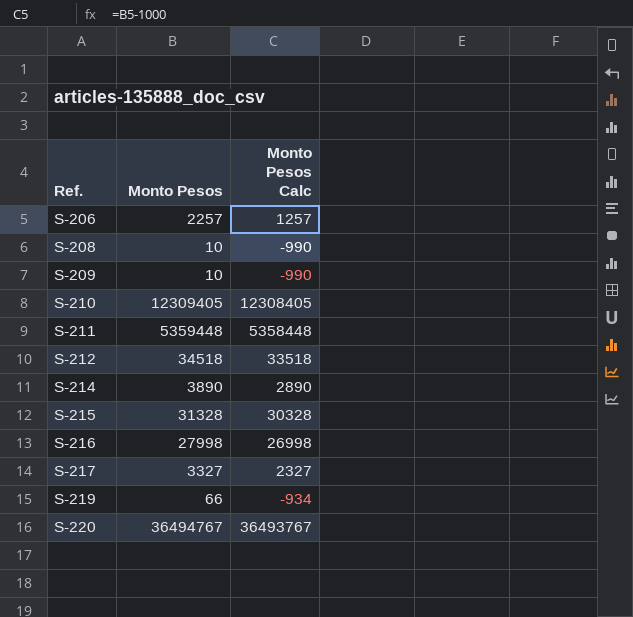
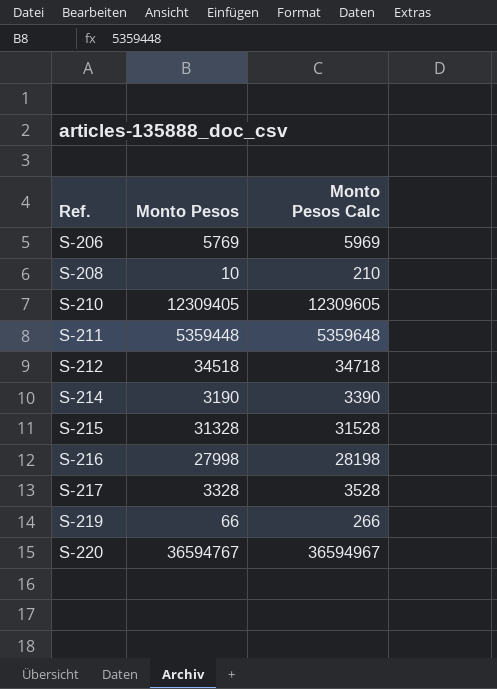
column Monto Pesos Calc | formula: [Monto Pesos] - 1000 -> [Monto Pesos] + 200
row S-209: 10 | -990 -> none
S-206 | Monto Pesos: 2257 -> 5769
S-214 | Monto Pesos: 3890 -> 3190
S-217 | Monto Pesos: 3327 -> 3328
S-220 | Monto Pesos: 36494767 -> 36594767

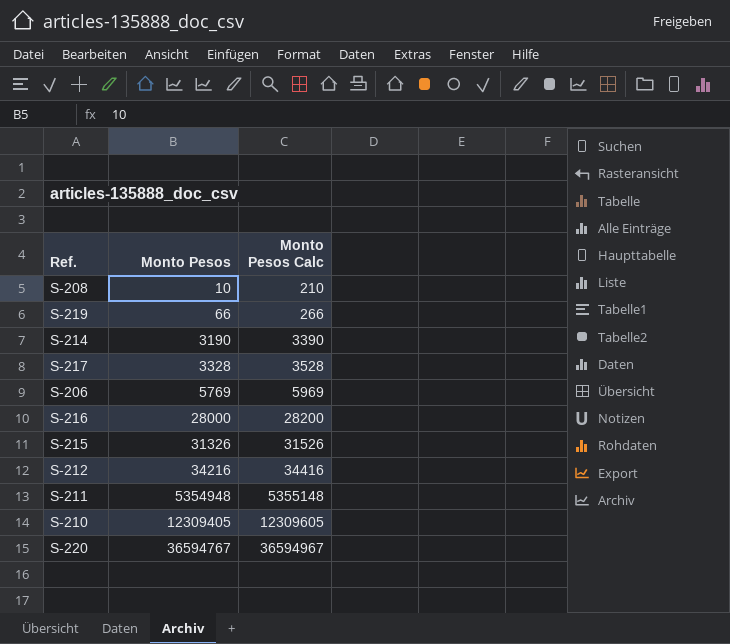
row order: Ref. ascending -> Monto Pesos ascending
S-216 | Monto Pesos: 27998 -> 28000
S-216 | Monto Pesos Calc: 28198 -> 28200
S-215 | Monto Pesos: 31328 -> 31326
S-215 | Monto Pesos Calc: 31528 -> 31526
S-212 | Monto Pesos: 34518 -> 34216
S-212 | Monto Pesos Calc: 34718 -> 34416
S-211 | Monto Pesos: 5359448 -> 5354948
S-211 | Monto Pesos Calc: 5359648 -> 5355148

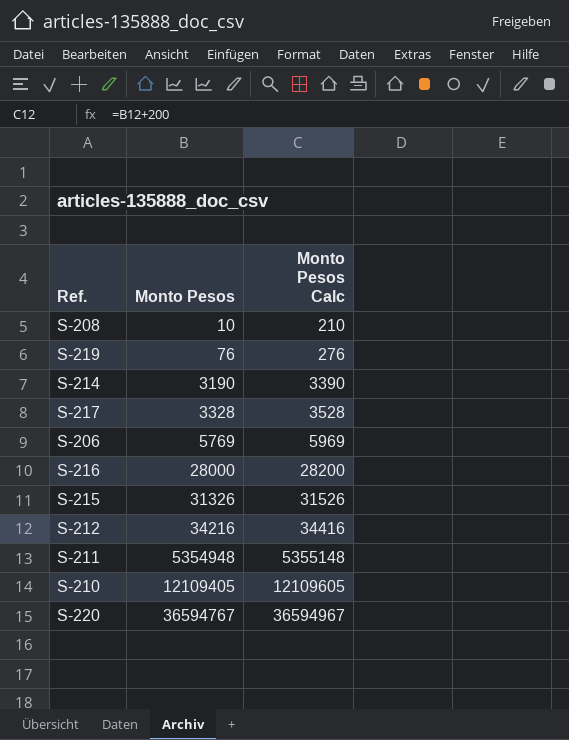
S-219 | Monto Pesos: 66 -> 76
S-219 | Monto Pesos Calc: 266 -> 276
S-210 | Monto Pesos: 12309405 -> 12109405
S-210 | Monto Pesos Calc: 12309605 -> 12109605

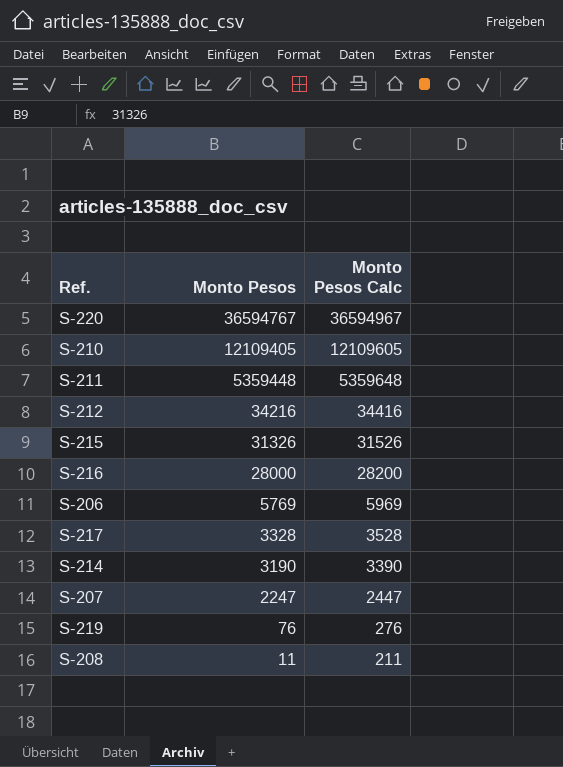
row order: Monto Pesos ascending -> Monto Pesos descending
S-211 | Monto Pesos: 5354948 -> 5359448
S-211 | Monto Pesos Calc: 5355148 -> 5359648
row S-207: none -> 2247 | 2447
S-208 | Monto Pesos: 10 -> 11
S-208 | Monto Pesos Calc: 210 -> 211

